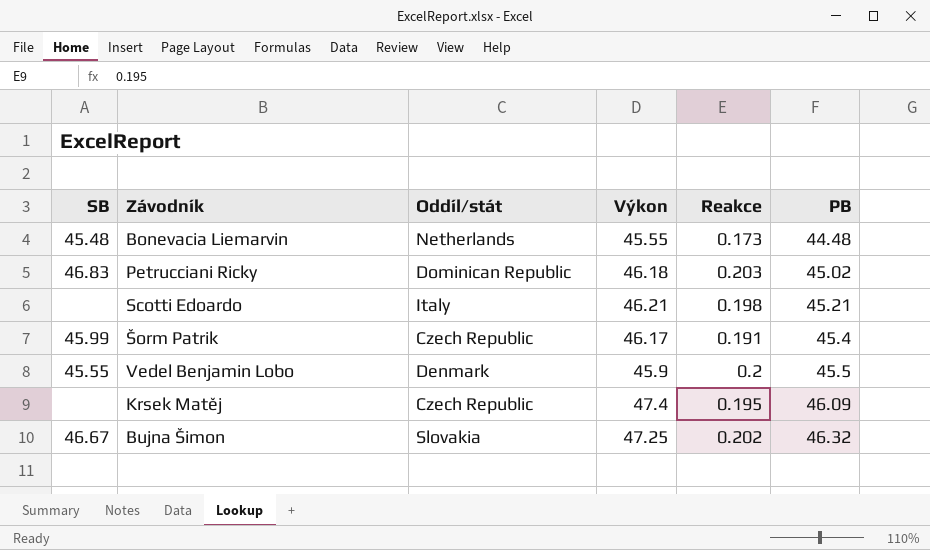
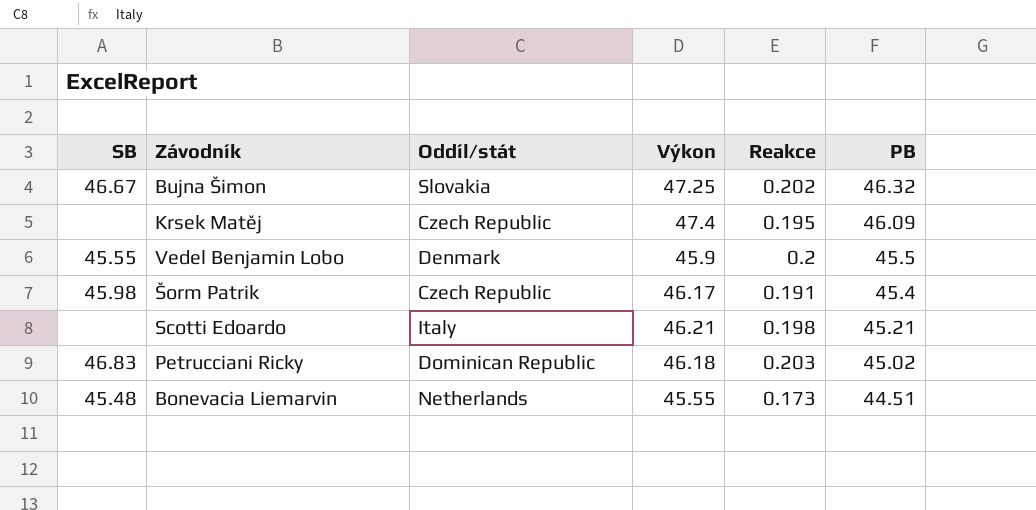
row order: PB ascending -> PB descending
Šorm Patrik | SB: 45.99 -> 45.98
Bonevacia Liemarvin | PB: 44.48 -> 44.51

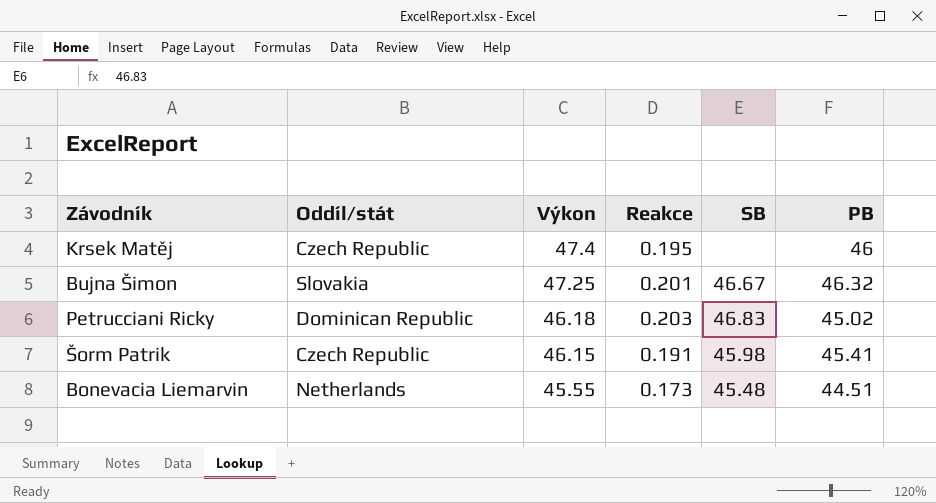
row order: PB descending -> Výkon descending
column SB | position: 1 -> 5
row Vedel Benjamin Lobo: 45.55 | Denmark | 45.9 | 0.2 | 45.5 -> none
row Scotti Edoardo: none | Italy | 46.21 | 0.198 | 45.21 -> none
Krsek Matěj | PB: 46.09 -> 46
Bujna Šimon | Reakce: 0.202 -> 0.201
Šorm Patrik | Výkon: 46.17 -> 46.15
Šorm Patrik | PB: 45.4 -> 45.41

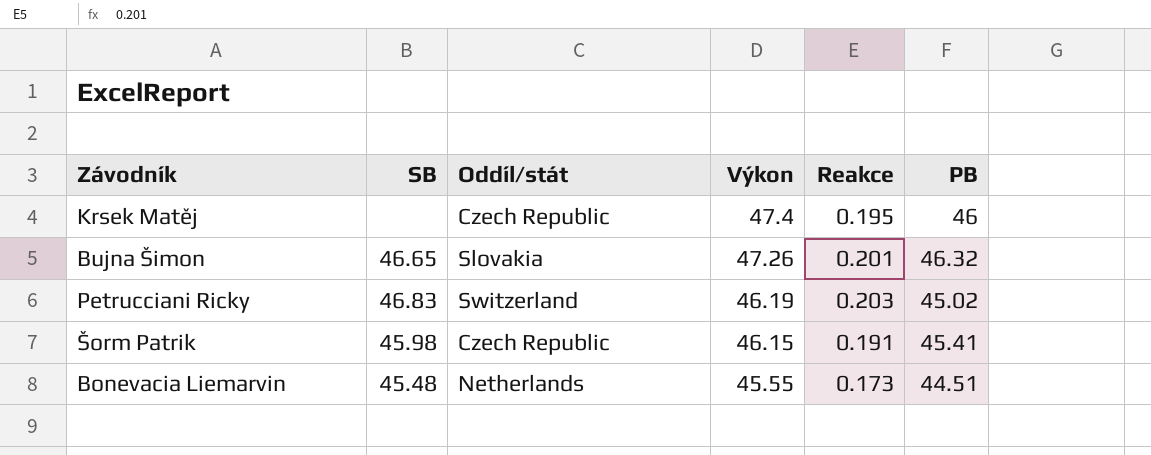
column SB | position: 5 -> 2
Bujna Šimon | SB: 46.67 -> 46.65
Bujna Šimon | Výkon: 47.25 -> 47.26
Petrucciani Ricky | Oddíl/stát: Dominican Republic -> Switzerland
Petrucciani Ricky | Výkon: 46.18 -> 46.19

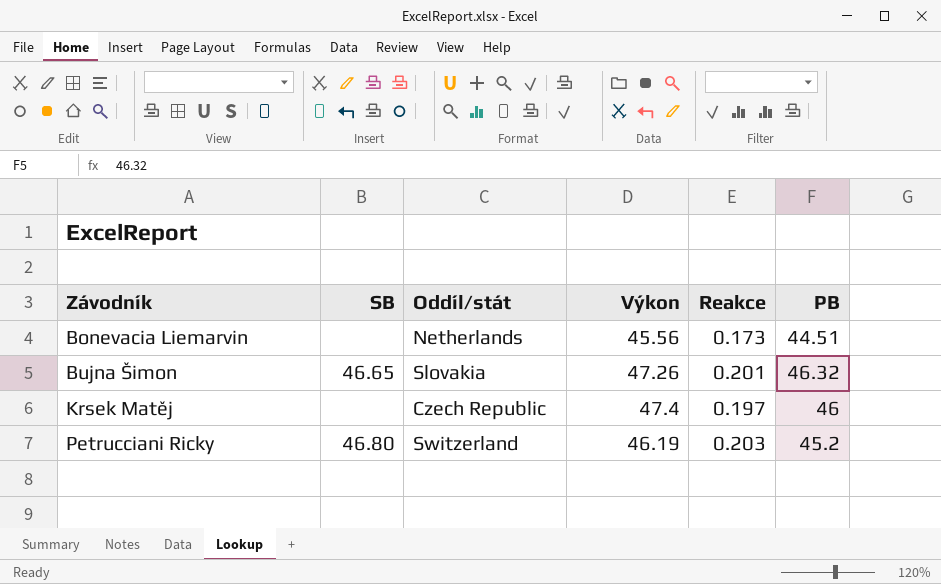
row order: Výkon descending -> Závodník ascending
row Šorm Patrik: 45.98 | Czech Republic | 46.15 | 0.191 | 45.41 -> none
Bonevacia Liemarvin | SB: 45.48 -> none
Bonevacia Liemarvin | Výkon: 45.55 -> 45.56
Krsek Matěj | Reakce: 0.195 -> 0.197
Petrucciani Ricky | SB: 46.83 -> 46.80
Petrucciani Ricky | PB: 45.02 -> 45.2

